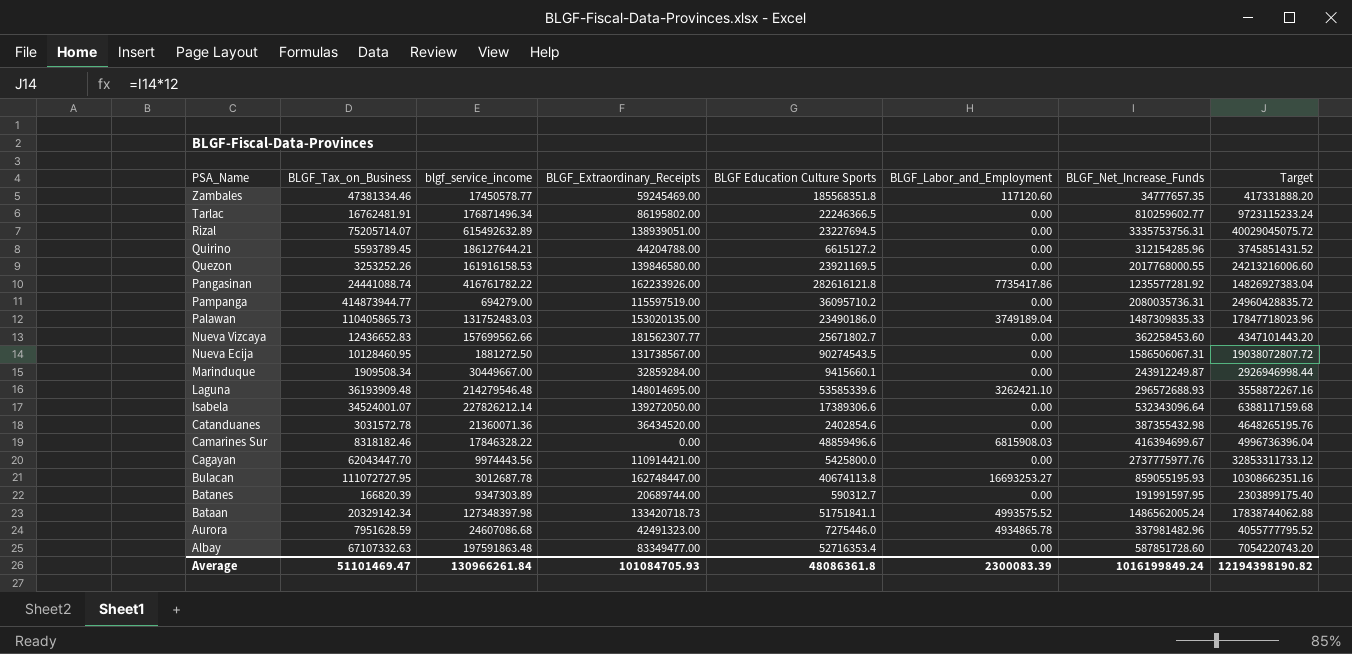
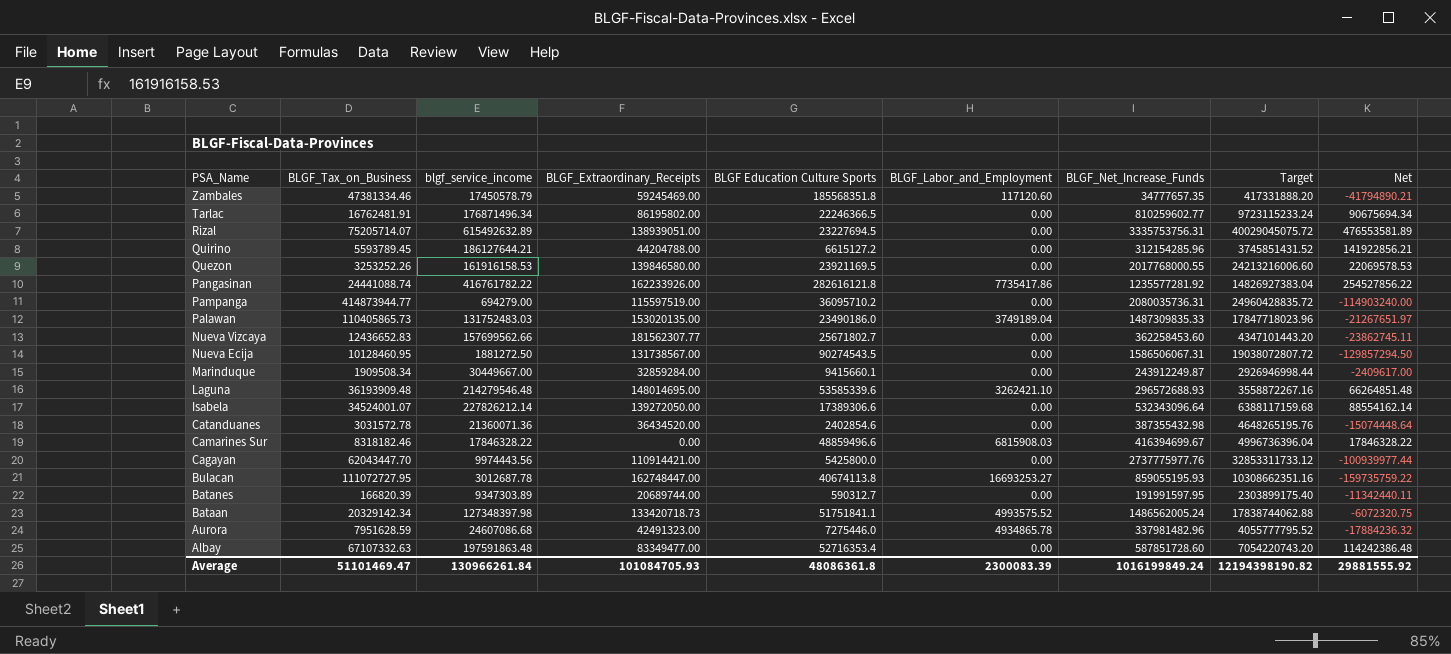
column Net | formula: none -> [blgf_service_income] - [BLGF_Extraordinary_Receipts]
Zambales | blgf_service_income: 17450578.77 -> 17450578.79

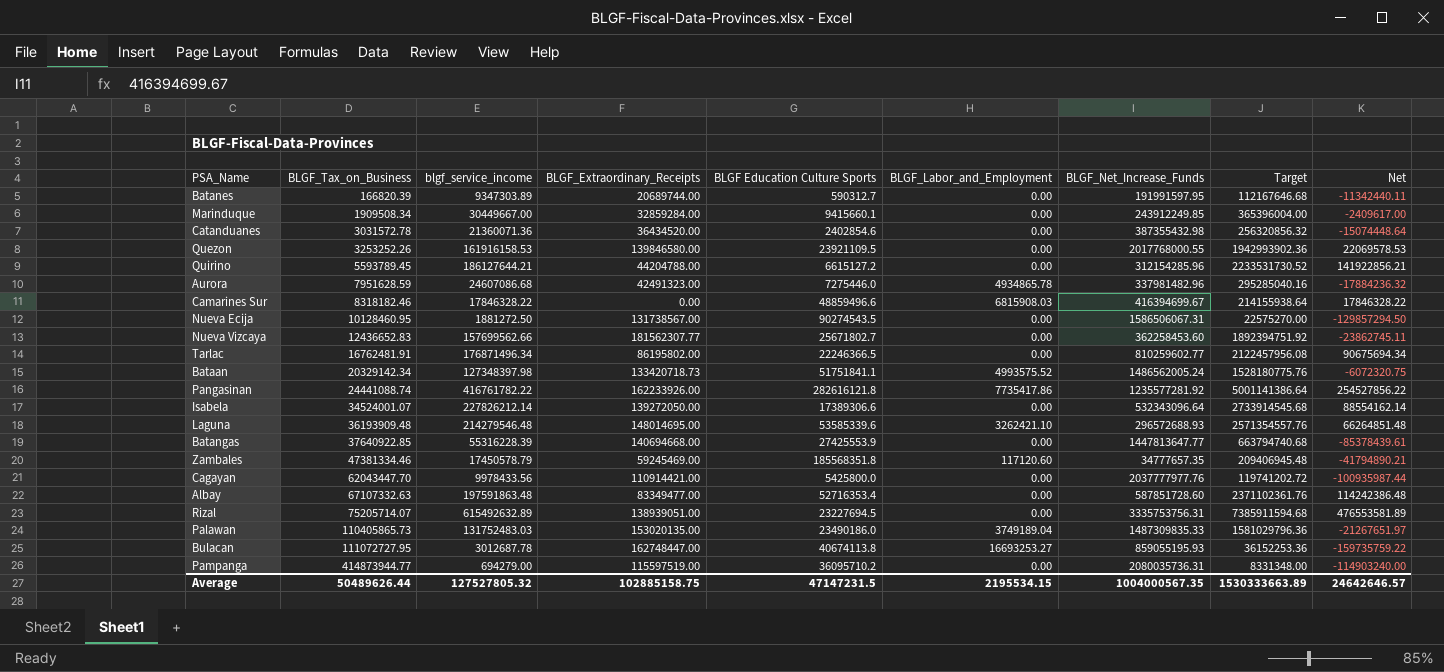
row order: PSA_Name descending -> BLGF_Tax_on_Business ascending
column Target | formula: [BLGF_Net_Increase_Funds] * 12 -> [blgf_service_income] * 12
Marinduque | BLGF_Net_Increase_Funds: 243912249.87 -> 243912249.85
Quezon | BLGF Education Culture Sports: 23921169.5 -> 23921109.5
row Batangas: none -> 37640922.85 | 55316228.39 | 140694668.00 | 27425553.9 | 0.00 | 1447813647.77 | 663794740.68 | -85378439.61
Cagayan | blgf_service_income: 9974443.56 -> 9978433.56
Cagayan | BLGF_Net_Increase_Funds: 2737775977.76 -> 2037777977.76
Cagayan | Net: -100939977.44 -> -100935987.44
Average | BLGF_Tax_on_Business: 51101469.47 -> 50489626.44
Average | blgf_service_income: 130966261.84 -> 127527805.32
Average | BLGF_Extraordinary_Receipts: 101084705.93 -> 102885158.75
Average | BLGF Education Culture Sports: 48086361.8 -> 47147231.5
Average | BLGF_Labor_and_Employment: 2300083.39 -> 2195534.15
Average | BLGF_Net_Increase_Funds: 1016199849.24 -> 1004000567.35
Average | Target: 12194398190.82 -> 1530333663.89
Average | Net: 29881555.92 -> 24642646.57

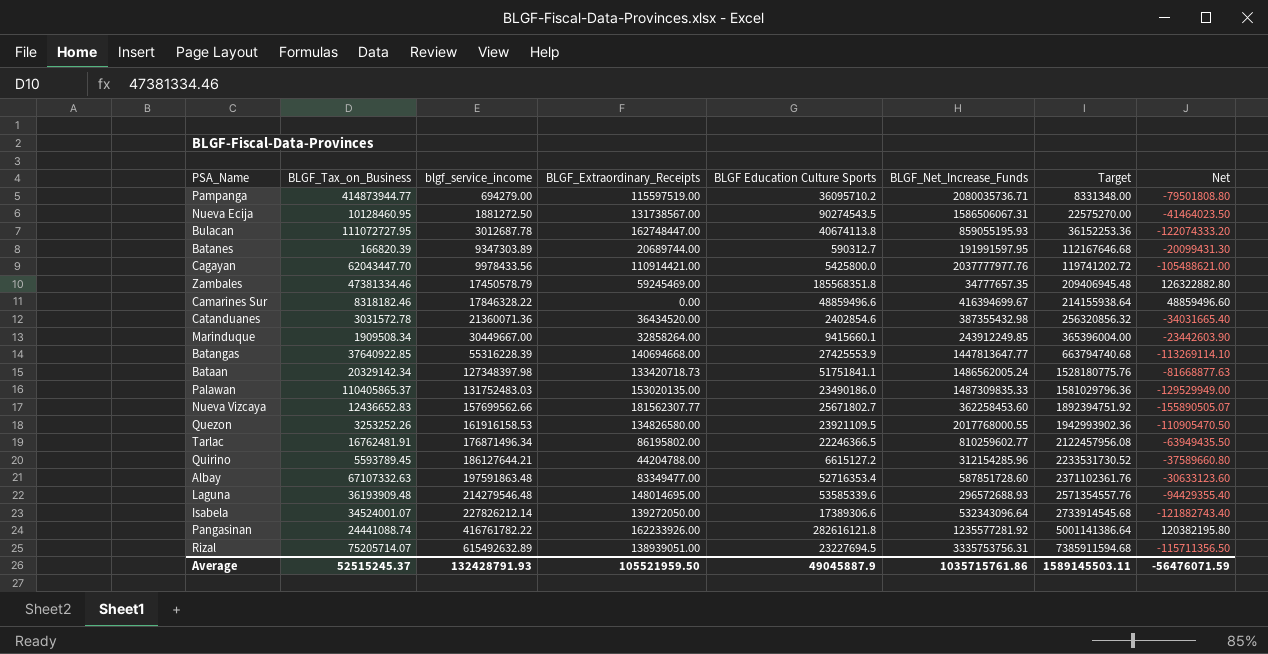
row order: BLGF_Tax_on_Business ascending -> blgf_service_income ascending
column BLGF_Labor_and_Employment | position: 6 -> none
column Net | formula: [blgf_service_income] - [BLGF_Extraordinary_Receipts] -> [BLGF Education Culture Sports] - [BLGF_Extraordinary_Receipts]
row Aurora: 7951628.59 | 24607086.68 | 42491323.00 | 7275446.0 | 4934865.78 | 337981482.96 | 295285040.16 | -17884236.32 -> none
Pampanga | BLGF_Net_Increase_Funds: 2080035736.31 -> 2080035736.71
Marinduque | BLGF_Extraordinary_Receipts: 32859284.00 -> 32858264.00
Palawan | BLGF_Tax_on_Business: 110405865.73 -> 110405865.37
Quezon | BLGF_Extraordinary_Receipts: 139846580.00 -> 134826580.00
Average | BLGF_Tax_on_Business: 50489626.44 -> 52515245.37
Average | blgf_service_income: 127527805.32 -> 132428791.93
Average | BLGF_Extraordinary_Receipts: 102885158.75 -> 105521959.50
Average | BLGF Education Culture Sports: 47147231.5 -> 49045887.9
Average | BLGF_Net_Increase_Funds: 1004000567.35 -> 1035715761.86
Average | Target: 1530333663.89 -> 1589145503.11
Average | Net: 24642646.57 -> -56476071.59

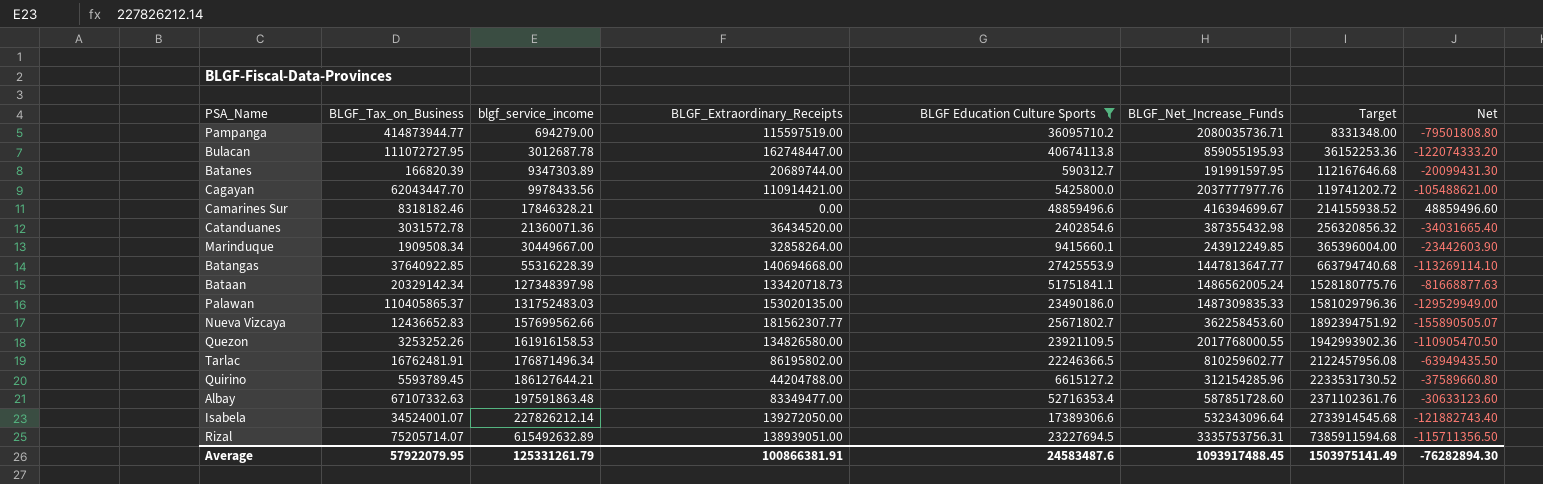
filter: none -> BLGF Education Culture Sports <= 52716353.4
Camarines Sur | blgf_service_income: 17846328.22 -> 17846328.21
Camarines Sur | Target: 214155938.64 -> 214155938.52
Average | BLGF_Tax_on_Business: 52515245.37 -> 57922079.95
Average | blgf_service_income: 132428791.93 -> 125331261.79
Average | BLGF_Extraordinary_Receipts: 105521959.50 -> 100866381.91
Average | BLGF Education Culture Sports: 49045887.9 -> 24583487.6
Average | BLGF_Net_Increase_Funds: 1035715761.86 -> 1093917488.45
Average | Target: 1589145503.11 -> 1503975141.49
Average | Net: -56476071.59 -> -76282894.30

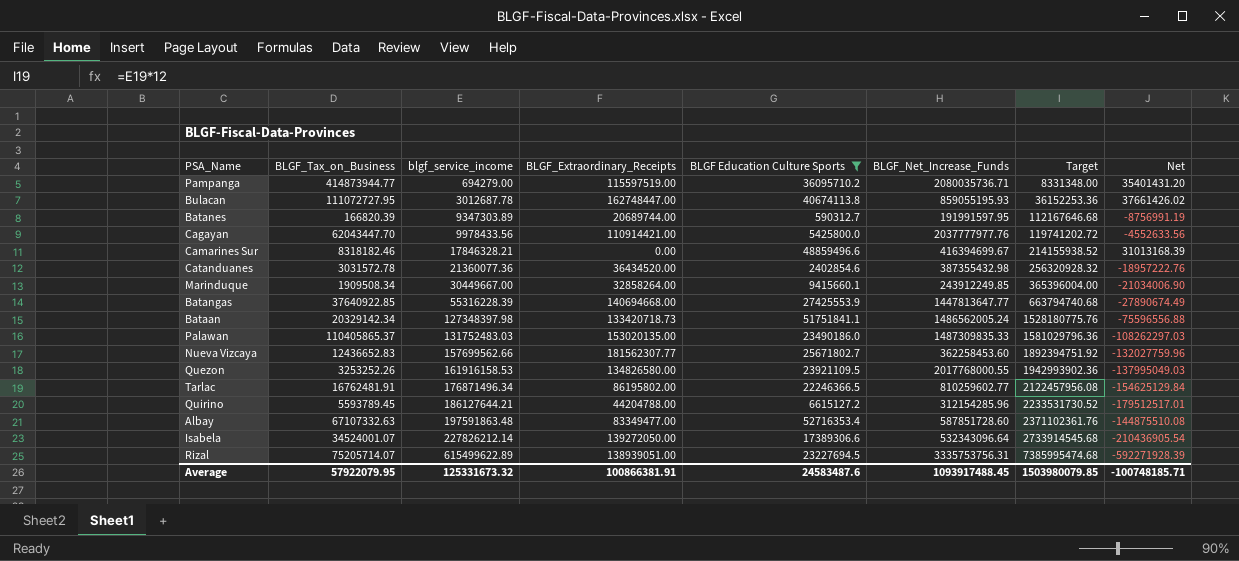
column Net | formula: [BLGF Education Culture Sports] - [BLGF_Extraordinary_Receipts] -> [BLGF Education Culture Sports] - [blgf_service_income]
Catanduanes | blgf_service_income: 21360071.36 -> 21360077.36
Catanduanes | Target: 256320856.32 -> 256320928.32
Rizal | blgf_service_income: 615492632.89 -> 615499622.89
Rizal | Target: 7385911594.68 -> 7385995474.68
Average | blgf_service_income: 125331261.79 -> 125331673.32
Average | Target: 1503975141.49 -> 1503980079.85
Average | Net: -76282894.30 -> -100748185.71

